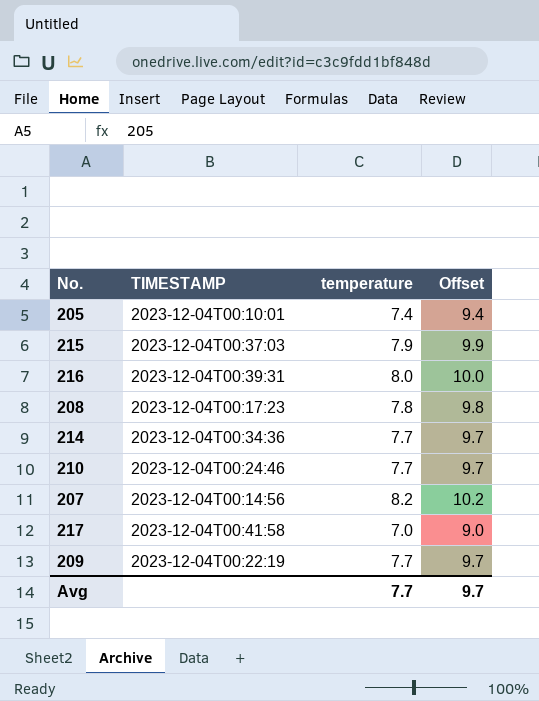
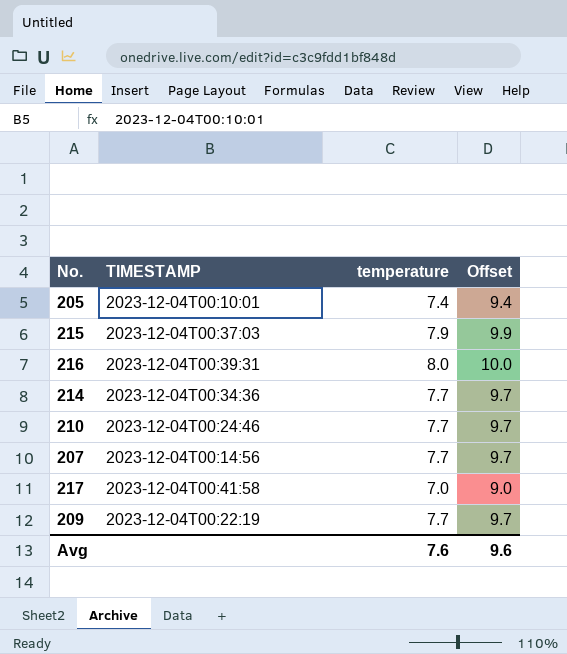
row 208: 2023-12-04T00:17:23 | 7.8 | 9.8 -> none
207 | temperature: 8.2 -> 7.7
207 | Offset: 10.2 -> 9.7
Avg | temperature: 7.7 -> 7.6
Avg | Offset: 9.7 -> 9.6

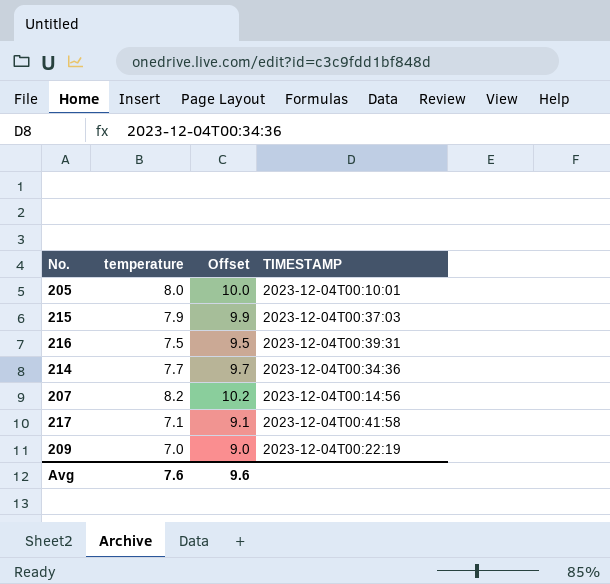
column TIMESTAMP | position: 2 -> 4
row 210: 2023-12-04T00:24:46 | 7.7 | 9.7 -> none
205 | temperature: 7.4 -> 8.0
205 | Offset: 9.4 -> 10.0
216 | temperature: 8.0 -> 7.5
216 | Offset: 10.0 -> 9.5
207 | temperature: 7.7 -> 8.2
207 | Offset: 9.7 -> 10.2
217 | temperature: 7.0 -> 7.1
217 | Offset: 9.0 -> 9.1
209 | temperature: 7.7 -> 7.0
209 | Offset: 9.7 -> 9.0

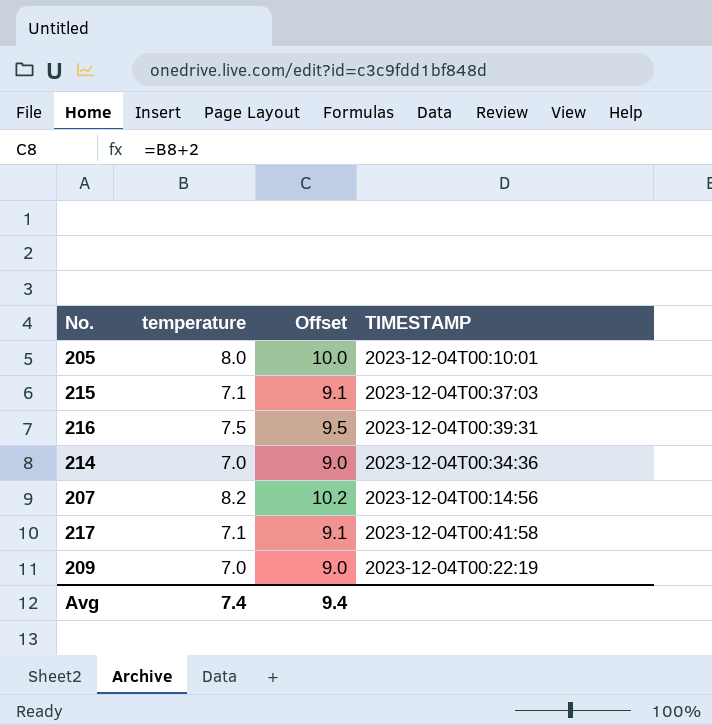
215 | temperature: 7.9 -> 7.1
215 | Offset: 9.9 -> 9.1
214 | temperature: 7.7 -> 7.0
214 | Offset: 9.7 -> 9.0
Avg | temperature: 7.6 -> 7.4
Avg | Offset: 9.6 -> 9.4

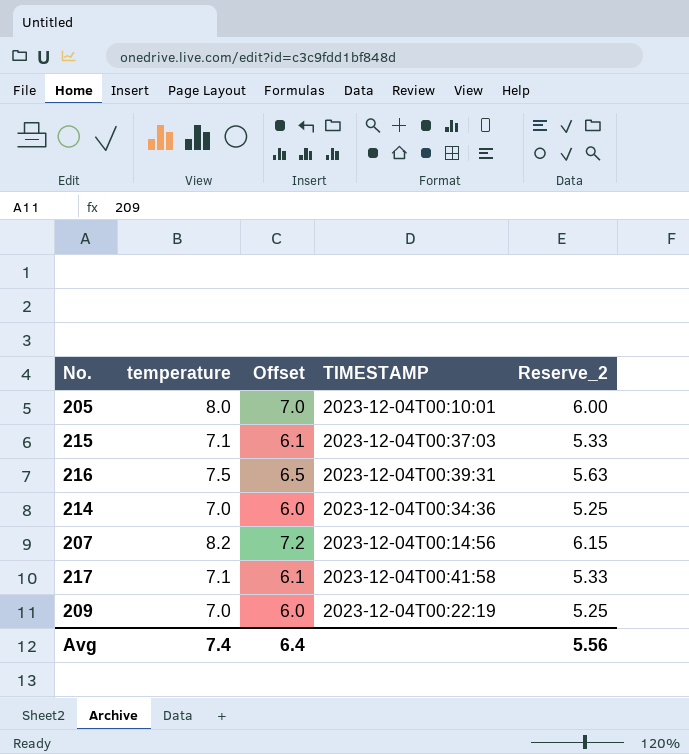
column Offset | formula: [temperature] + 2 -> [temperature] - 1
column Reserve_2 | formula: none -> [temperature] * 0.75
Avg | Offset: 9.4 -> 6.4

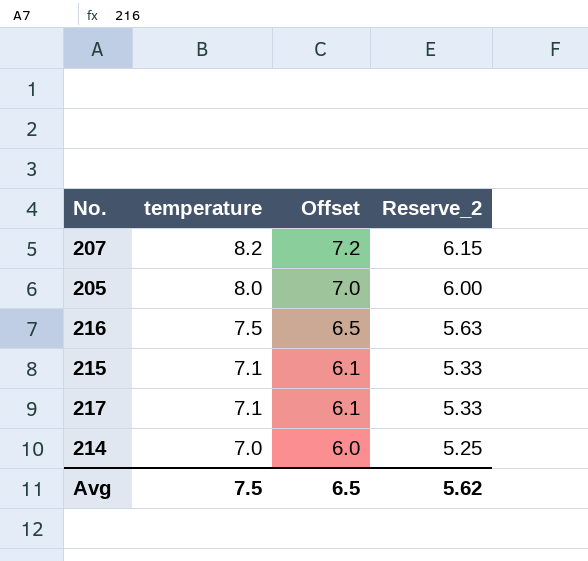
row order: none -> temperature descending
column TIMESTAMP | position: 4 -> none
row 209: 7.0 | 6.0 | 2023-12-04T00:22:19 | 5.25 -> none
Avg | temperature: 7.4 -> 7.5
Avg | Offset: 6.4 -> 6.5
Avg | Reserve_2: 5.56 -> 5.62

